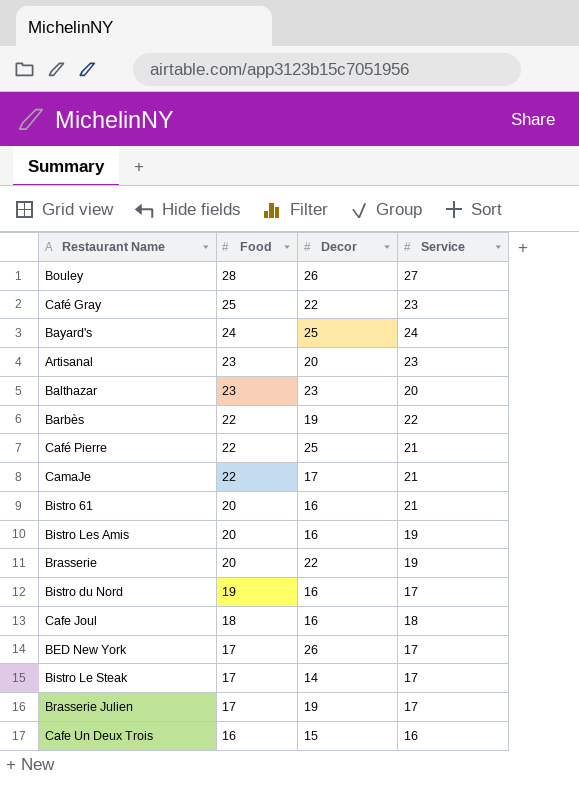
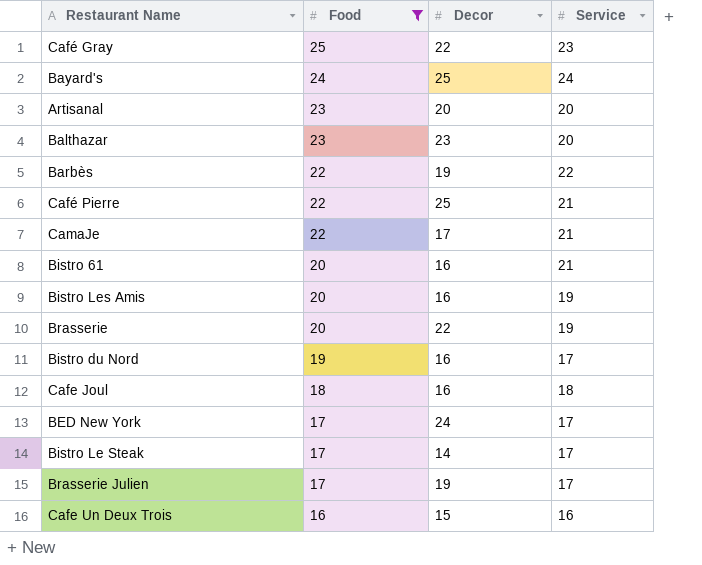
filter: none -> Food != 28
Artisanal | Service: 23 -> 20
BED New York | Decor: 26 -> 24

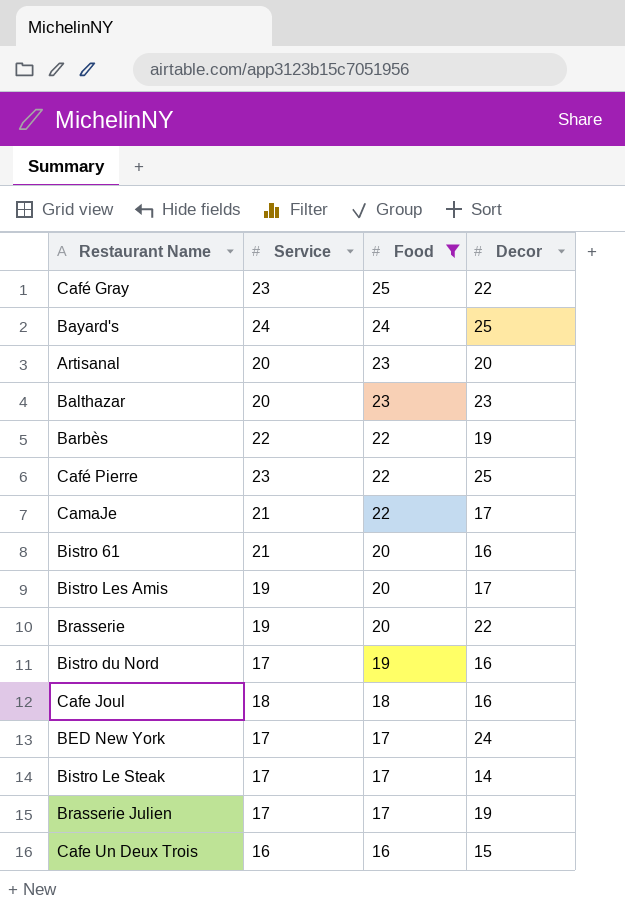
column Service | position: 4 -> 2
Café Pierre | Service: 21 -> 23
Bistro Les Amis | Decor: 16 -> 17

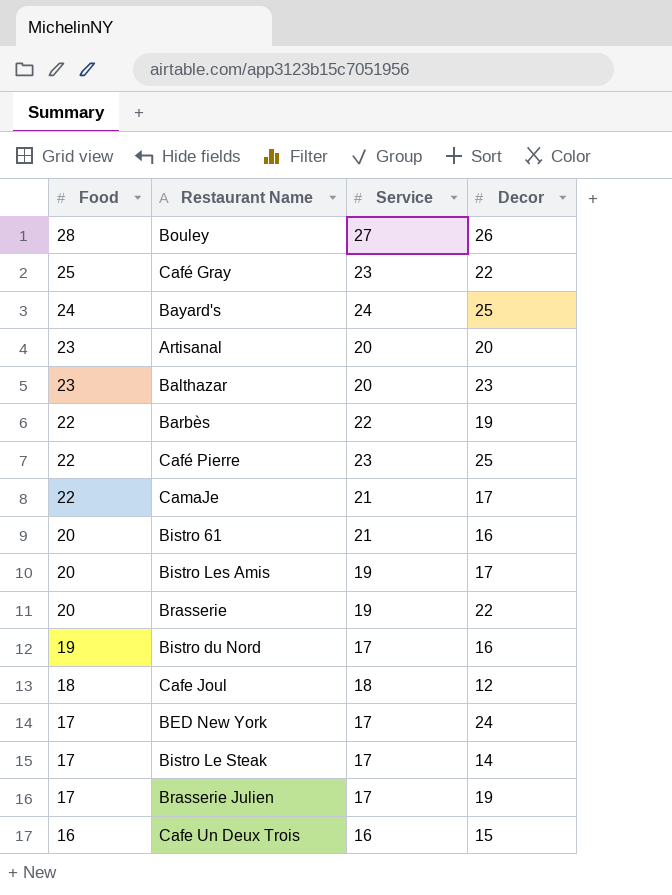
filter: Food != 28 -> none
column Food | position: 3 -> 1
Cafe Joul | Decor: 16 -> 12

